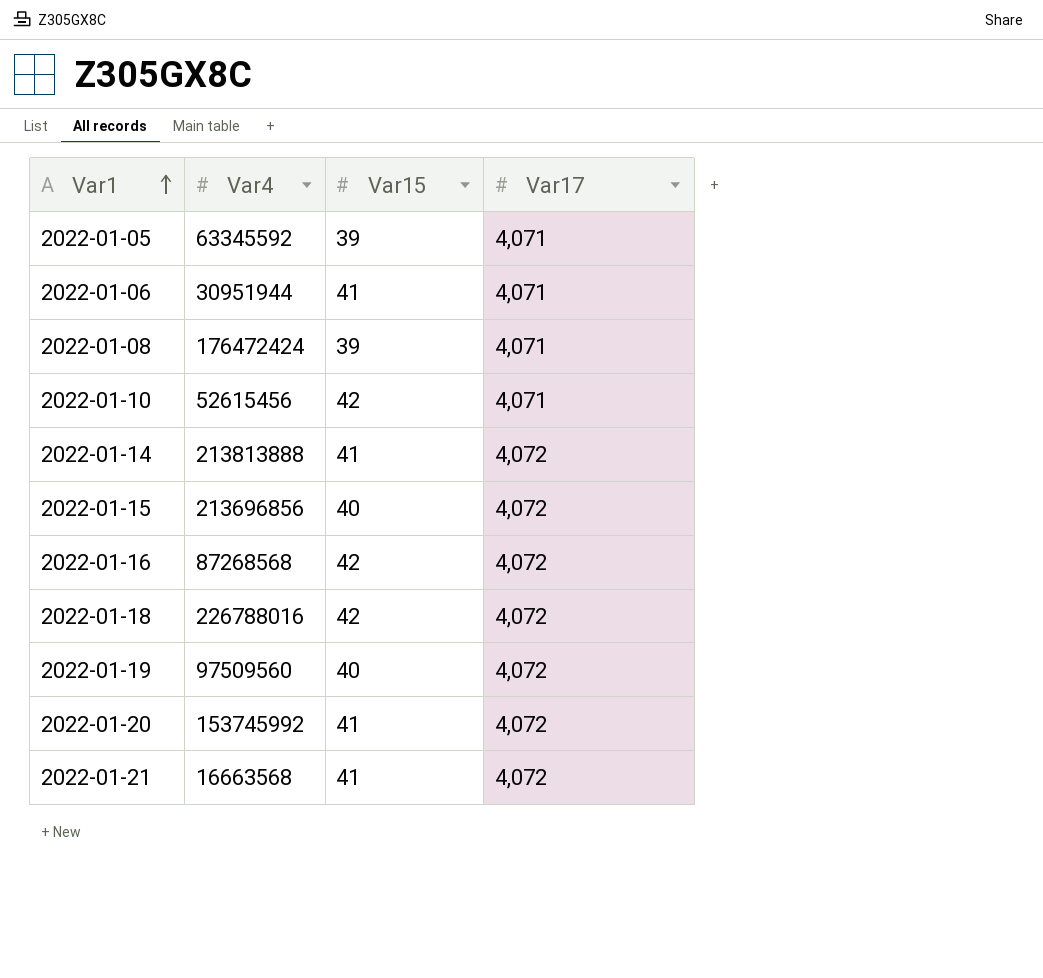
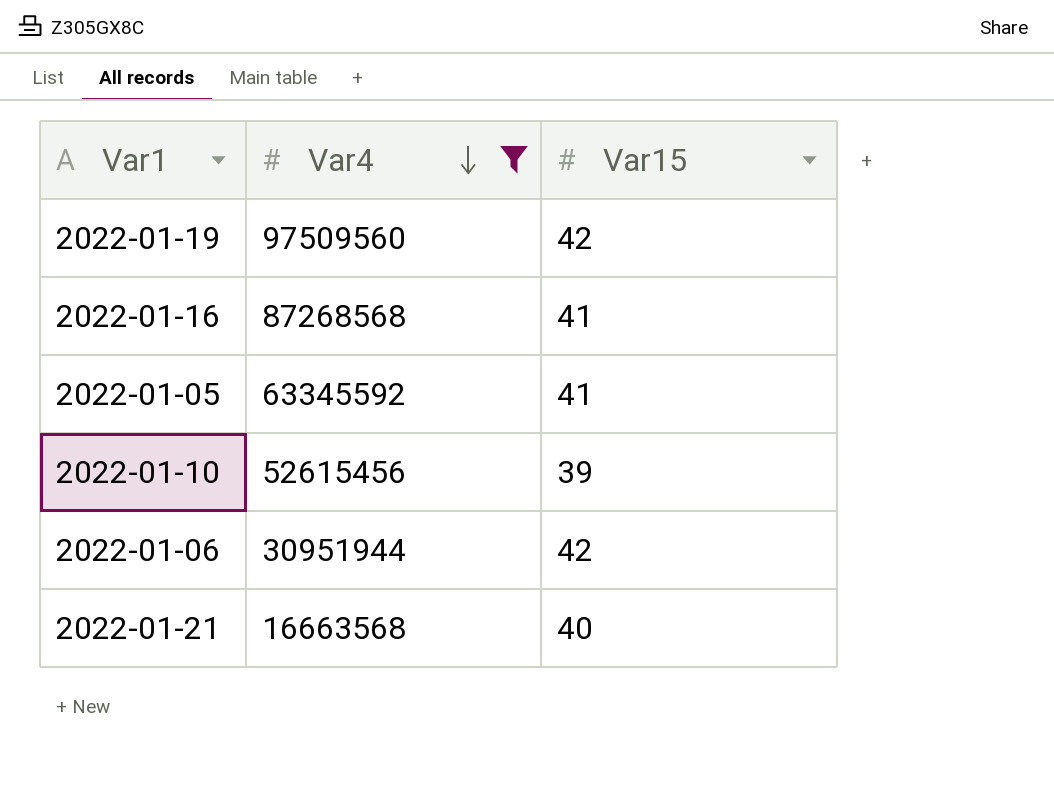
filter: none -> Var4 <= 97509560
row order: Var1 ascending -> Var4 descending
column Var17 | position: 4 -> none
2022-01-19 | Var15: 40 -> 42
2022-01-16 | Var15: 42 -> 41
2022-01-05 | Var15: 39 -> 41
2022-01-10 | Var15: 42 -> 39
2022-01-06 | Var15: 41 -> 42
2022-01-21 | Var15: 41 -> 40

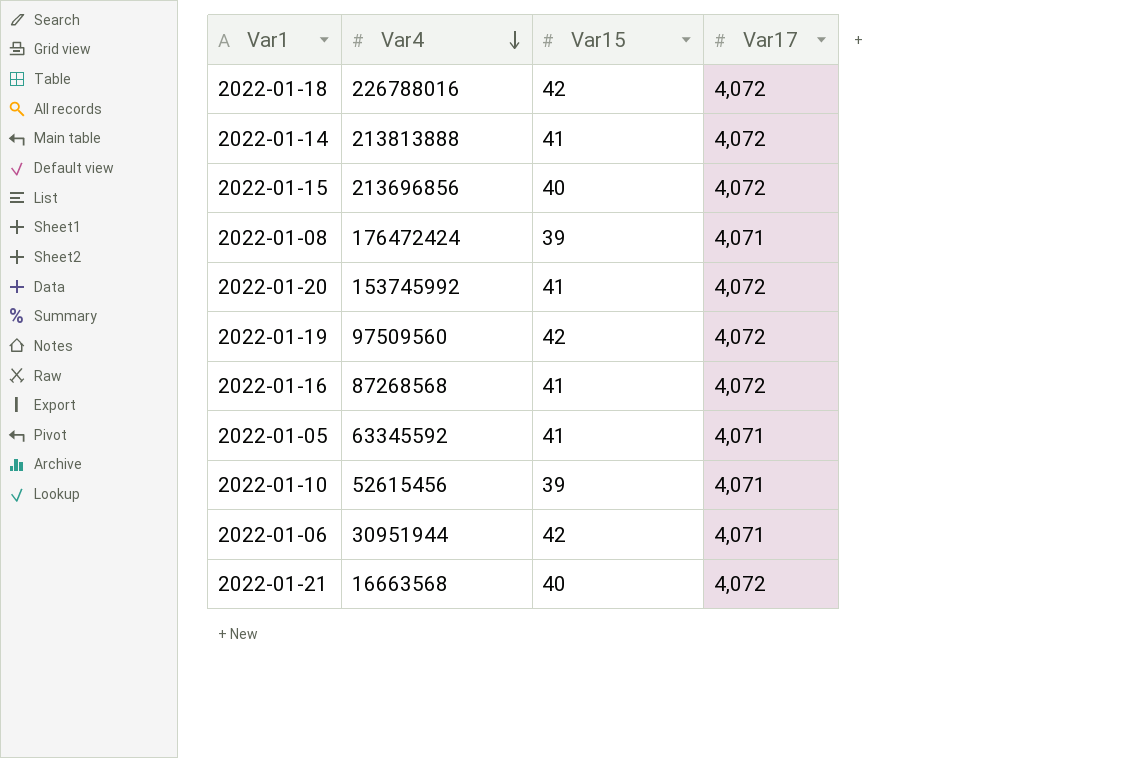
filter: Var4 <= 97509560 -> none
column Var17 | position: none -> 4

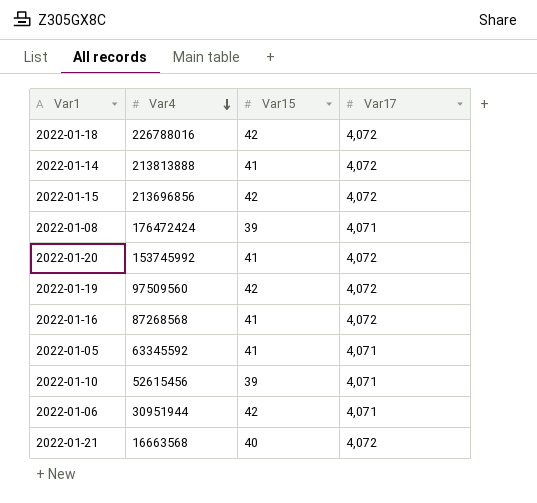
2022-01-15 | Var15: 40 -> 42

